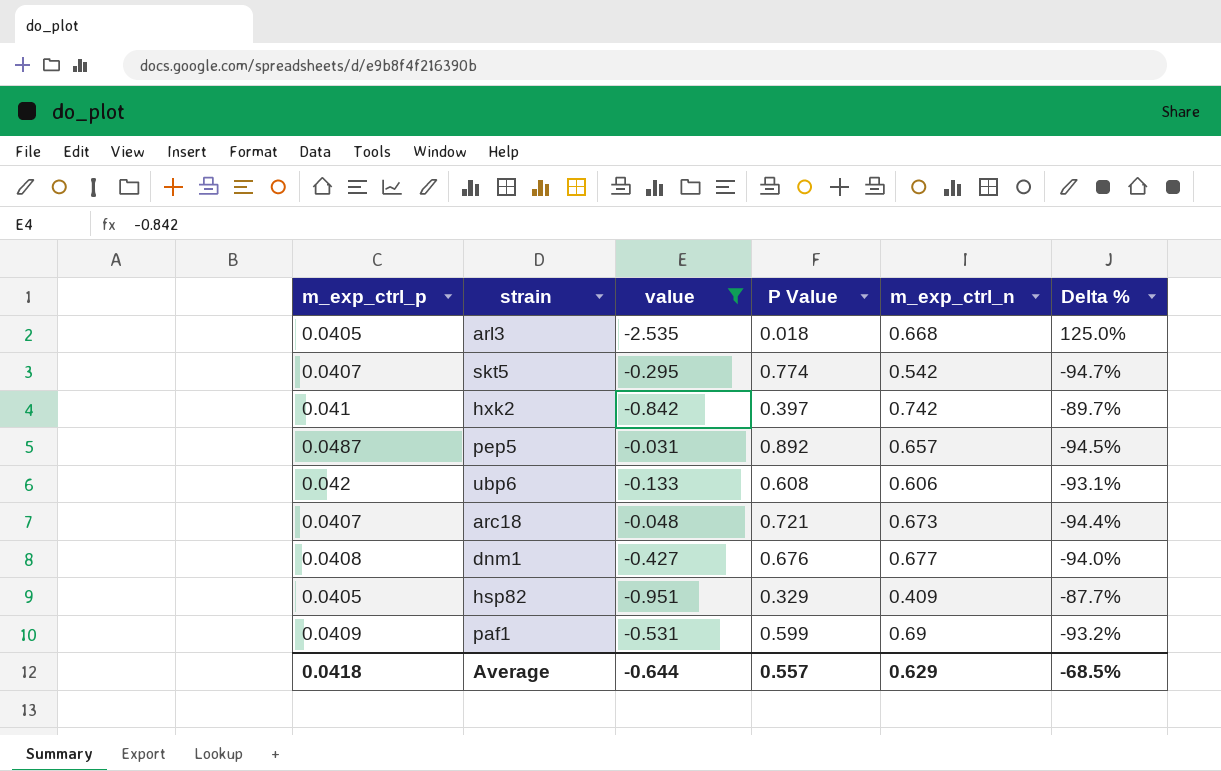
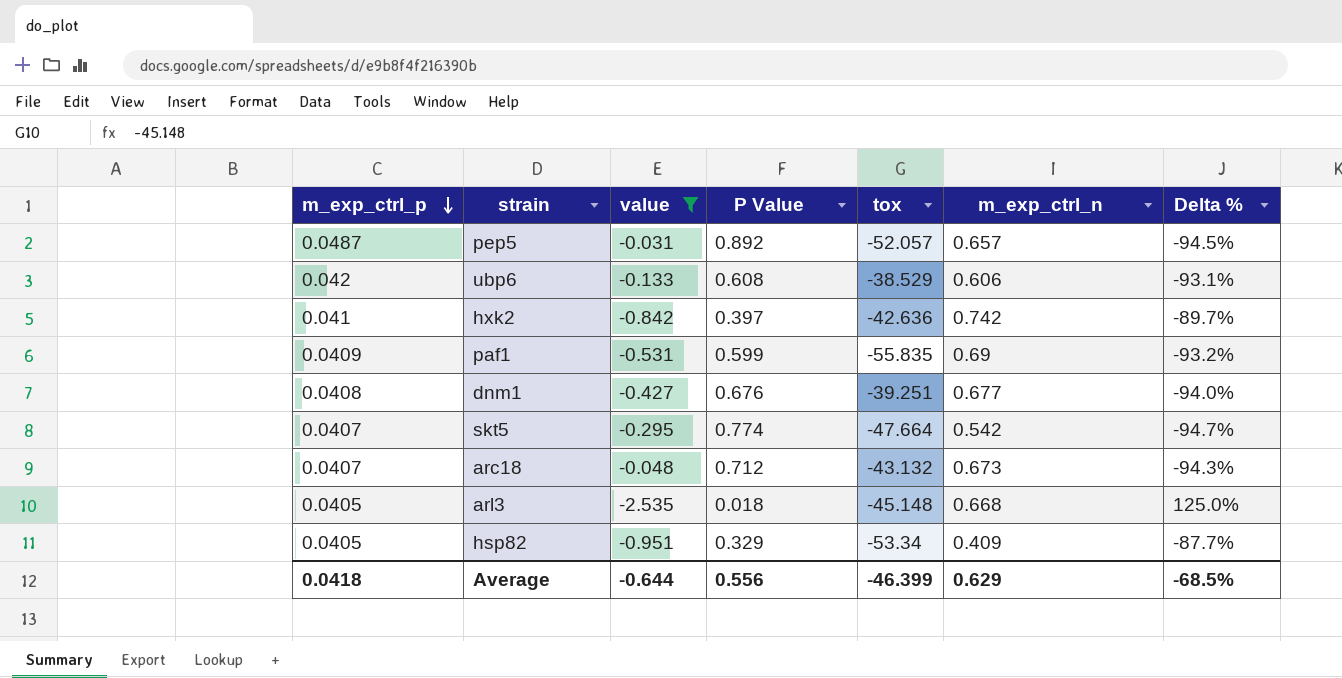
row order: none -> m_exp_ctrl_p descending
column tox | position: none -> 5
arc18 | P Value: 0.721 -> 0.712
arc18 | Delta %: -94.4% -> -94.3%
Average | P Value: 0.557 -> 0.556

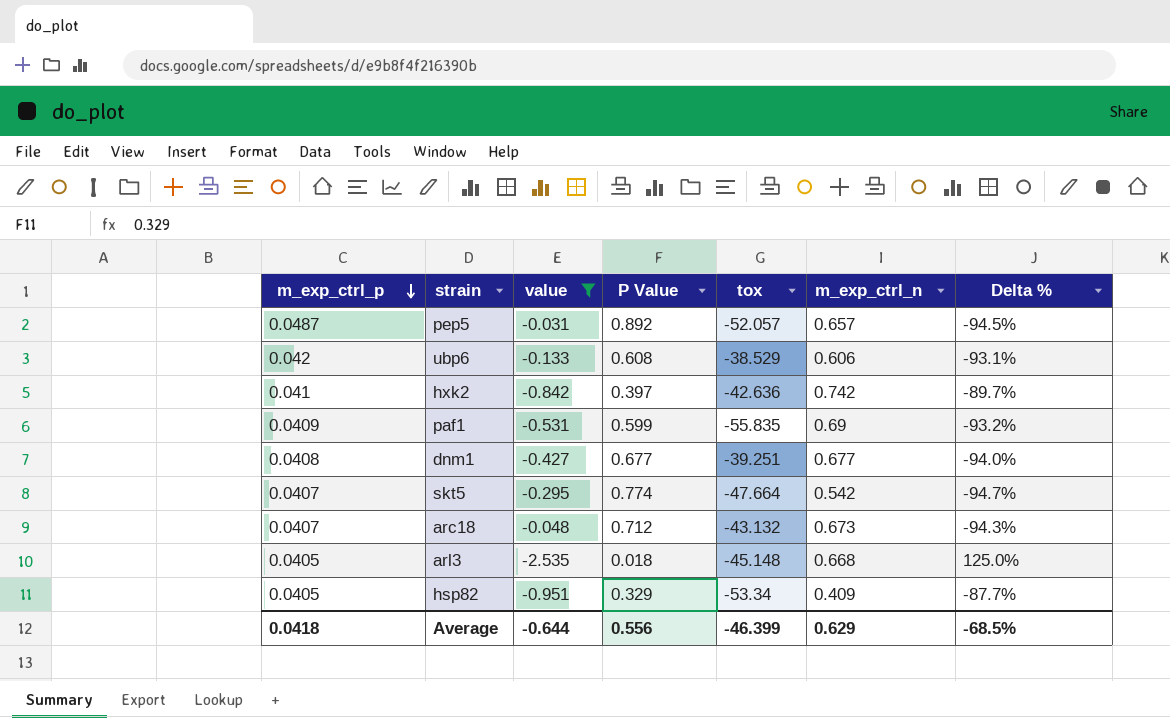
dnm1 | P Value: 0.676 -> 0.677

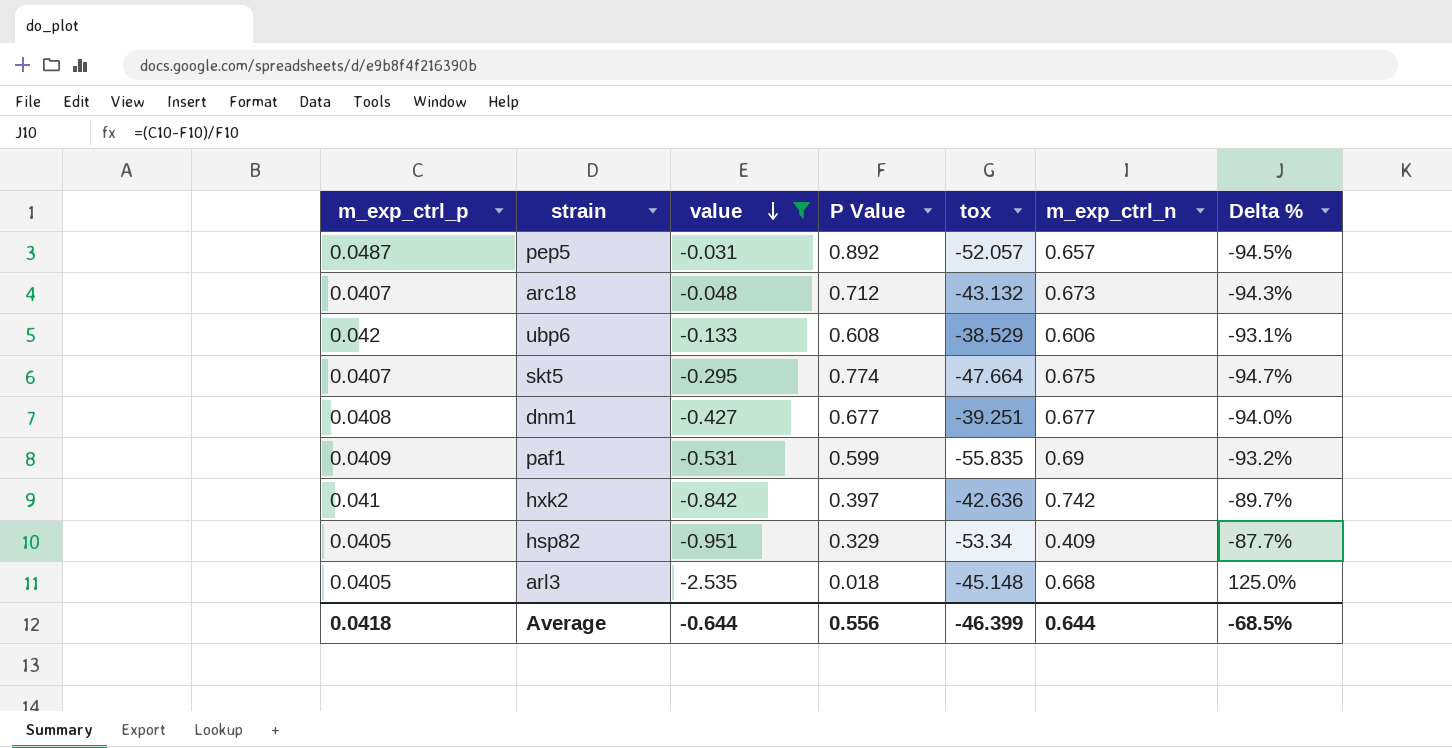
row order: m_exp_ctrl_p descending -> value descending
skt5 | m_exp_ctrl_n: 0.542 -> 0.675
Average | m_exp_ctrl_n: 0.629 -> 0.644

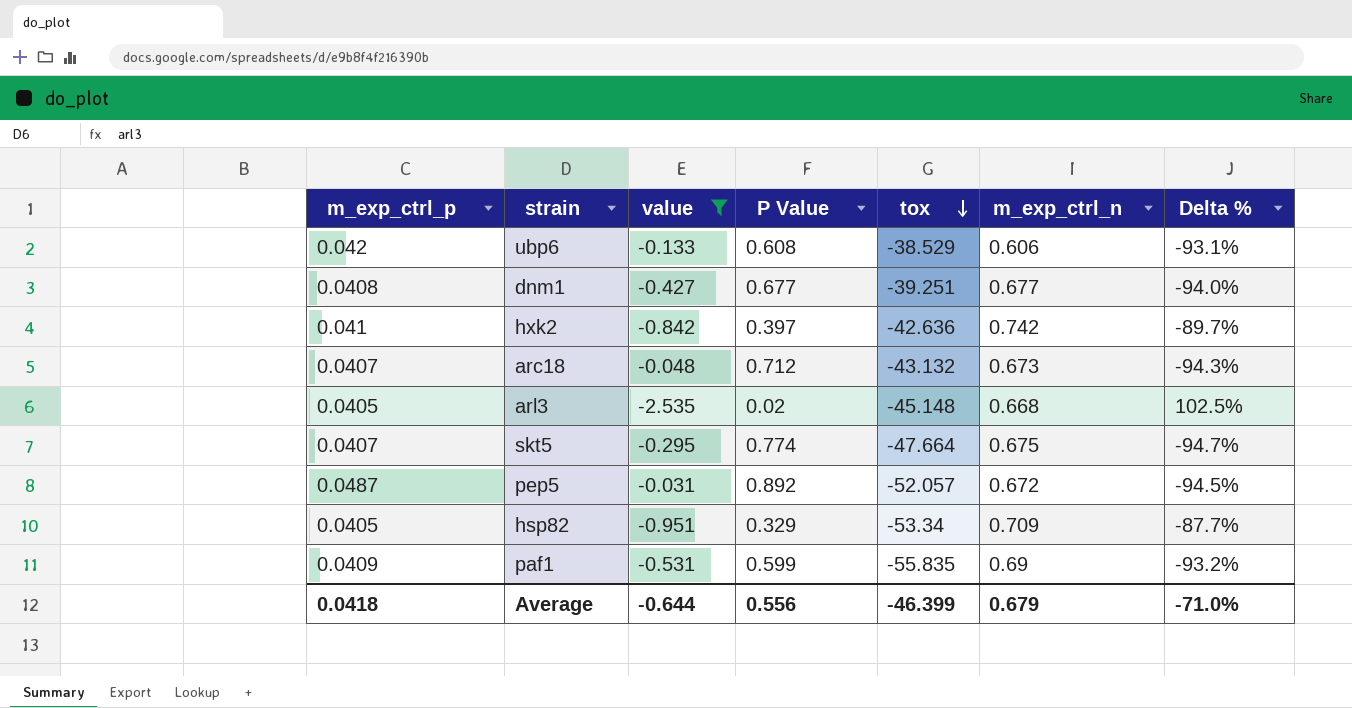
row order: value descending -> tox descending
arl3 | P Value: 0.018 -> 0.02
arl3 | Delta %: 125.0% -> 102.5%
pep5 | m_exp_ctrl_n: 0.657 -> 0.672
hsp82 | m_exp_ctrl_n: 0.409 -> 0.709
Average | m_exp_ctrl_n: 0.644 -> 0.679
Average | Delta %: -68.5% -> -71.0%

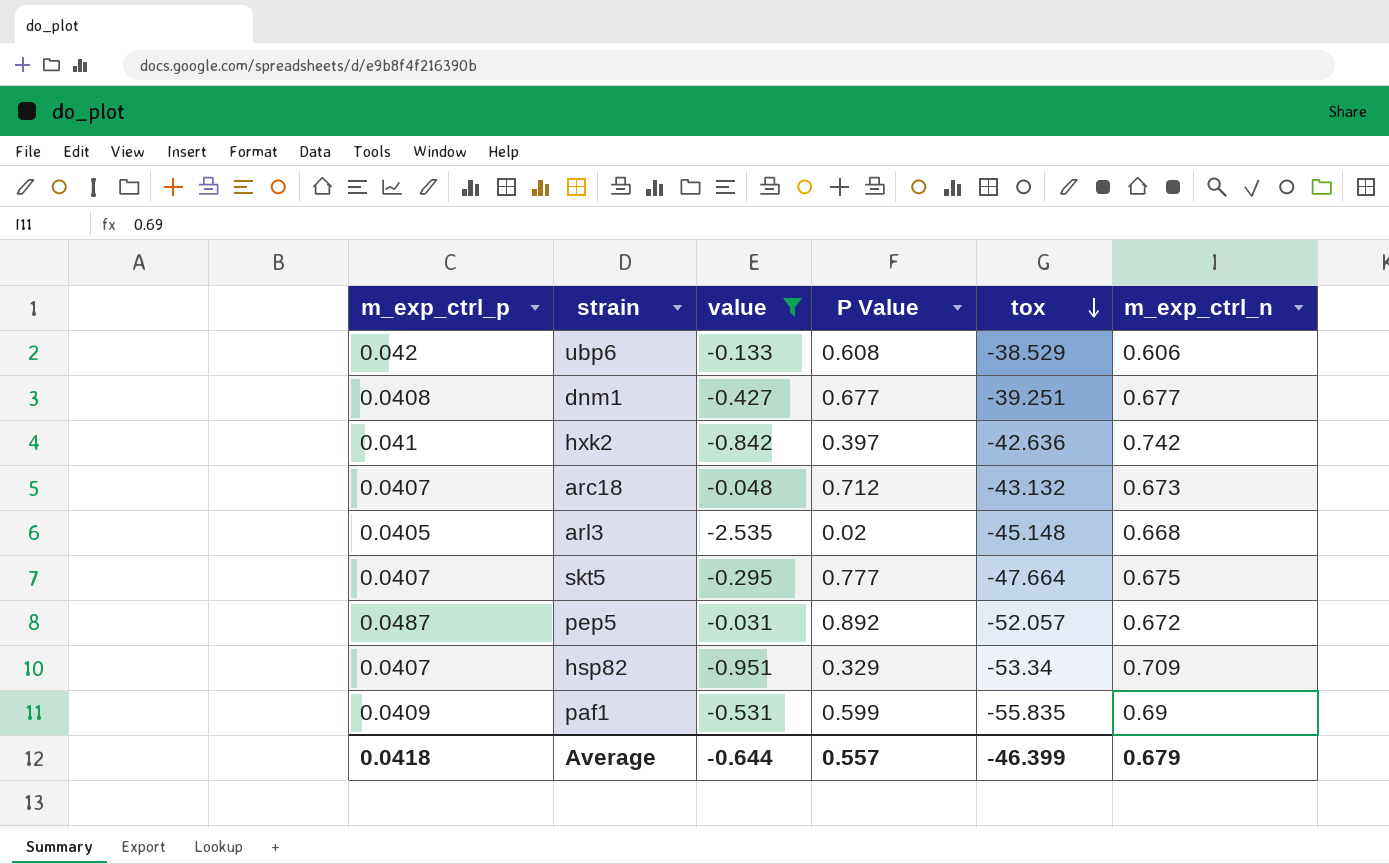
column Delta % | formula: ([m_exp_ctrl_p] - [P Value]) / [P Value] -> none
skt5 | P Value: 0.774 -> 0.777
hsp82 | m_exp_ctrl_p: 0.0405 -> 0.0407
Average | P Value: 0.556 -> 0.557

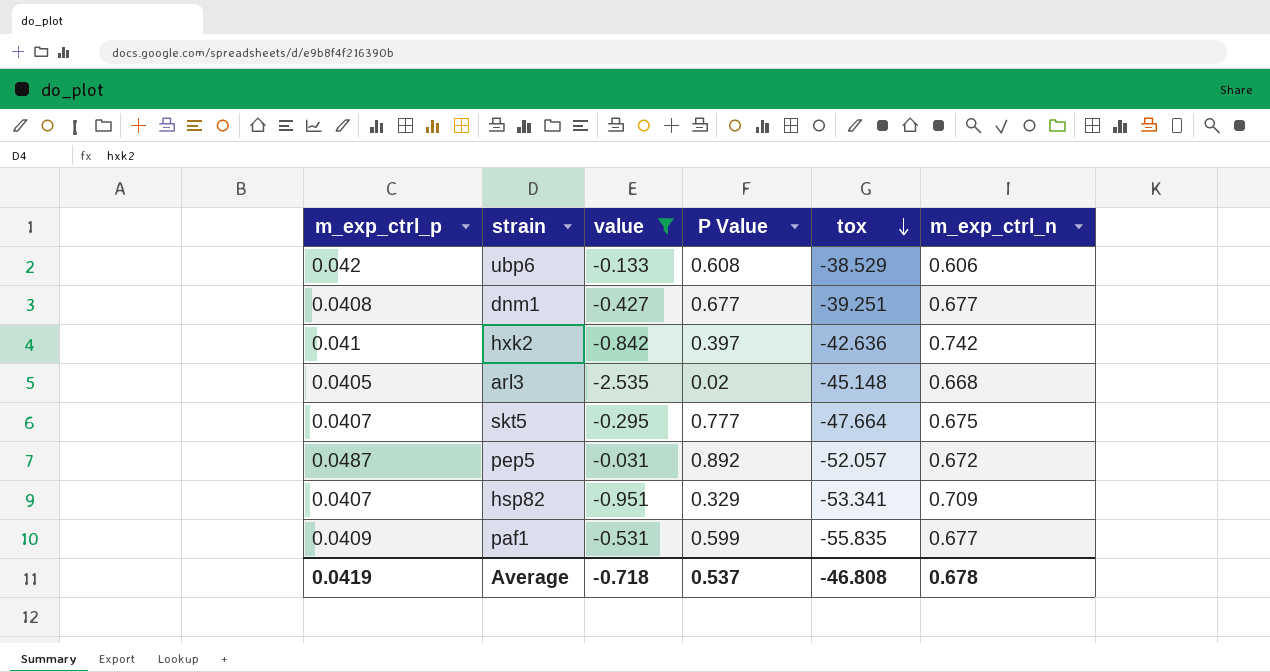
row arc18: 0.0407 | -0.048 | 0.712 | -43.132 | 0.673 -> none
hsp82 | tox: -53.34 -> -53.341
paf1 | m_exp_ctrl_n: 0.69 -> 0.677
Average | m_exp_ctrl_p: 0.0418 -> 0.0419
Average | value: -0.644 -> -0.718
Average | P Value: 0.557 -> 0.537
Average | tox: -46.399 -> -46.808
Average | m_exp_ctrl_n: 0.679 -> 0.678

